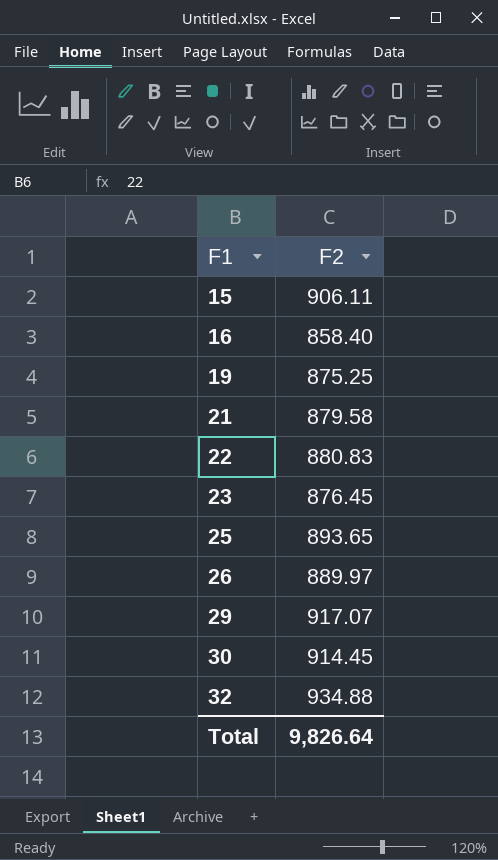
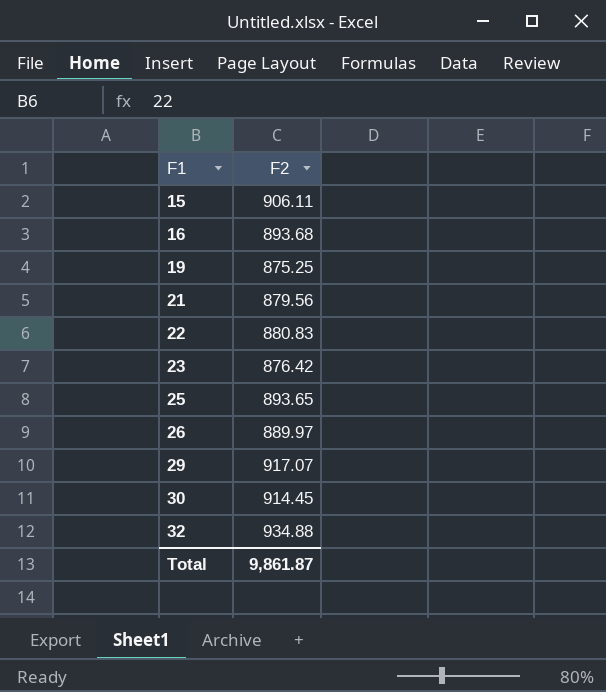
16 | F2: 858.40 -> 893.68
21 | F2: 879.58 -> 879.56
23 | F2: 876.45 -> 876.42
Total | F2: 9,826.64 -> 9,861.87

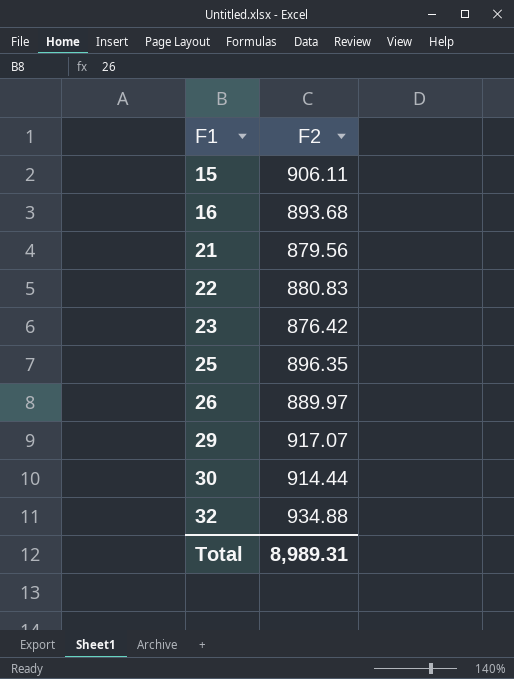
row 19: 875.25 -> none
25 | F2: 893.65 -> 896.35
30 | F2: 914.45 -> 914.44
Total | F2: 9,861.87 -> 8,989.31

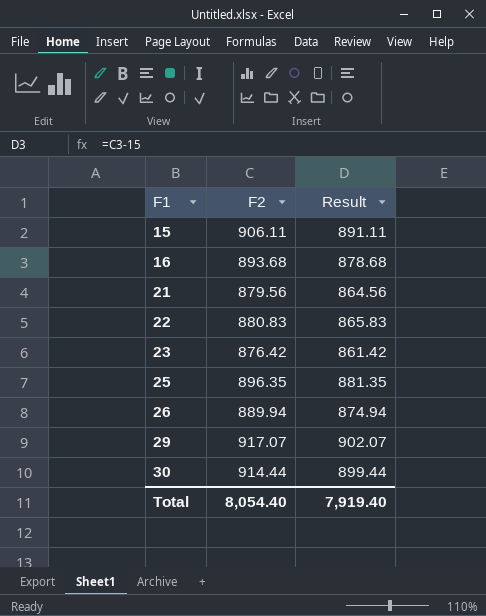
column Result | formula: none -> [F2] - 15
row 32: 934.88 -> none
26 | F2: 889.97 -> 889.94
Total | F2: 8,989.31 -> 8,054.40

